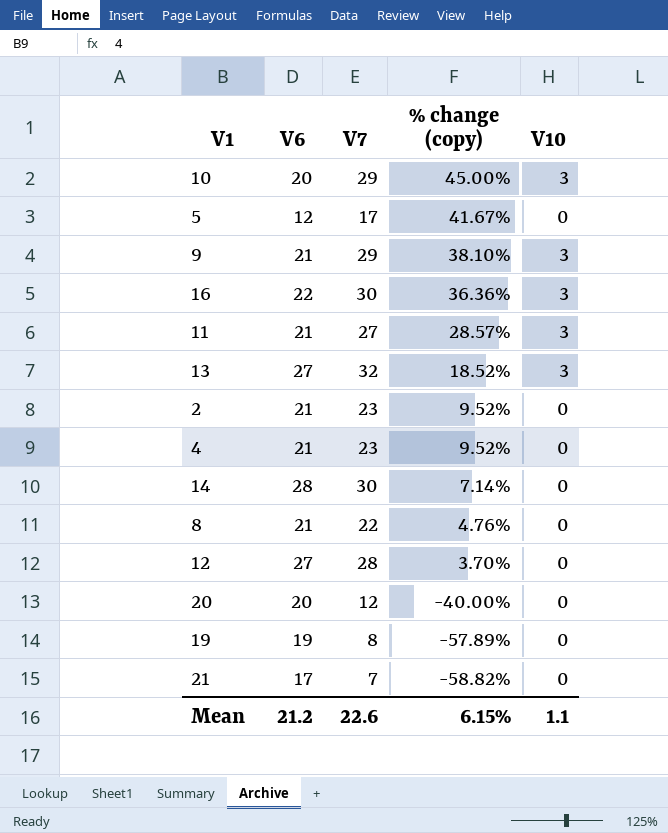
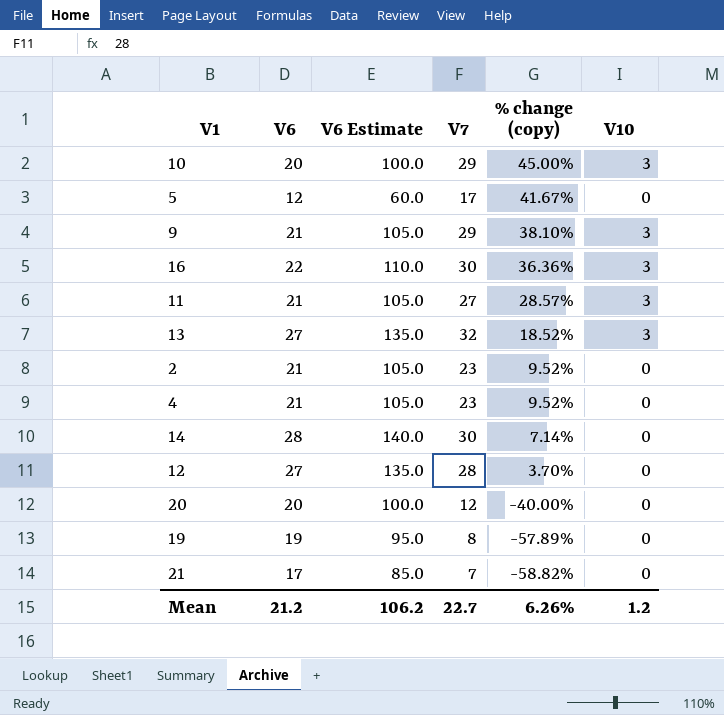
column V6 Estimate | formula: none -> [V6] * 5
row 8: 21 | 22 | 4.76% | 0 -> none
Mean | V7: 22.6 -> 22.7
Mean | % change (copy): 6.15% -> 6.26%
Mean | V10: 1.1 -> 1.2

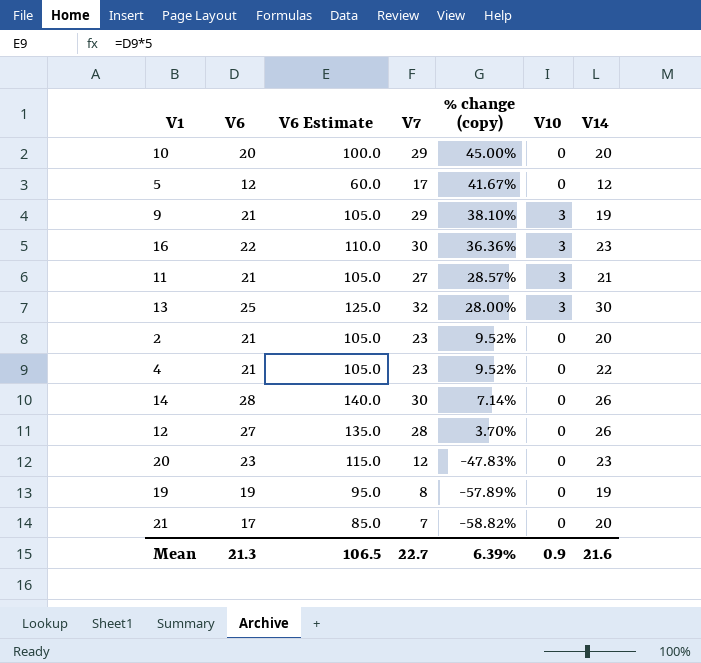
column V14 | position: none -> 7
10 | V10: 3 -> 0
13 | V6: 27 -> 25
13 | V6 Estimate: 135.0 -> 125.0
13 | % change (copy): 18.52% -> 28.00%
20 | V6: 20 -> 23
20 | V6 Estimate: 100.0 -> 115.0
20 | % change (copy): -40.00% -> -47.83%
Mean | V6: 21.2 -> 21.3
Mean | V6 Estimate: 106.2 -> 106.5
Mean | % change (copy): 6.26% -> 6.39%
Mean | V10: 1.2 -> 0.9

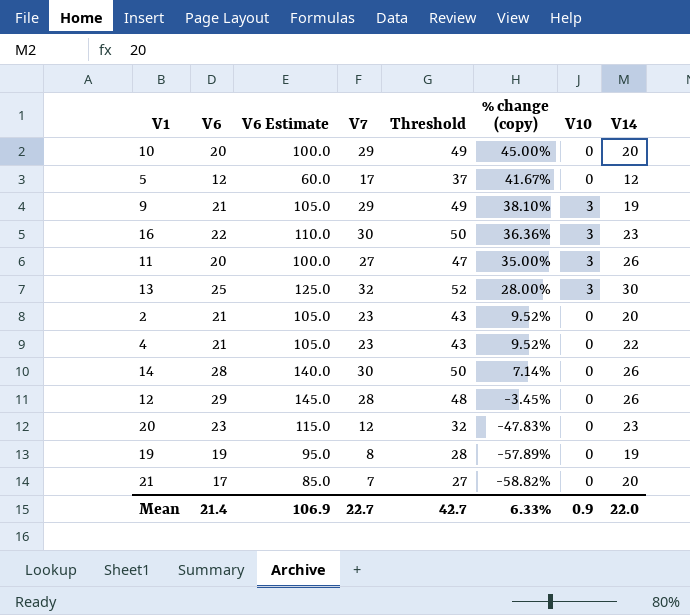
column Threshold | formula: none -> [V7] + 20
11 | V6: 21 -> 20
11 | V6 Estimate: 105.0 -> 100.0
11 | % change (copy): 28.57% -> 35.00%
11 | V14: 21 -> 26
12 | V6: 27 -> 29
12 | V6 Estimate: 135.0 -> 145.0
12 | % change (copy): 3.70% -> -3.45%
Mean | V6: 21.3 -> 21.4
Mean | V6 Estimate: 106.5 -> 106.9
Mean | % change (copy): 6.39% -> 6.33%
Mean | V14: 21.6 -> 22.0

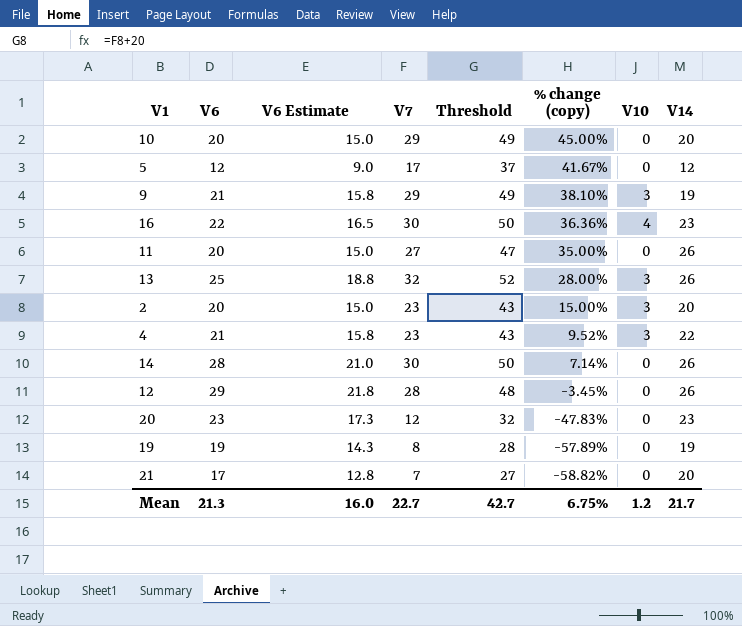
column V6 Estimate | formula: [V6] * 5 -> [V6] * 0.75
16 | V10: 3 -> 4
11 | V10: 3 -> 0
13 | V14: 30 -> 26
2 | V6: 21 -> 20
2 | % change (copy): 9.52% -> 15.00%
2 | V10: 0 -> 3
4 | V10: 0 -> 3
Mean | V6: 21.4 -> 21.3
Mean | V6 Estimate: 106.9 -> 16.0
Mean | % change (copy): 6.33% -> 6.75%
Mean | V10: 0.9 -> 1.2
Mean | V14: 22.0 -> 21.7

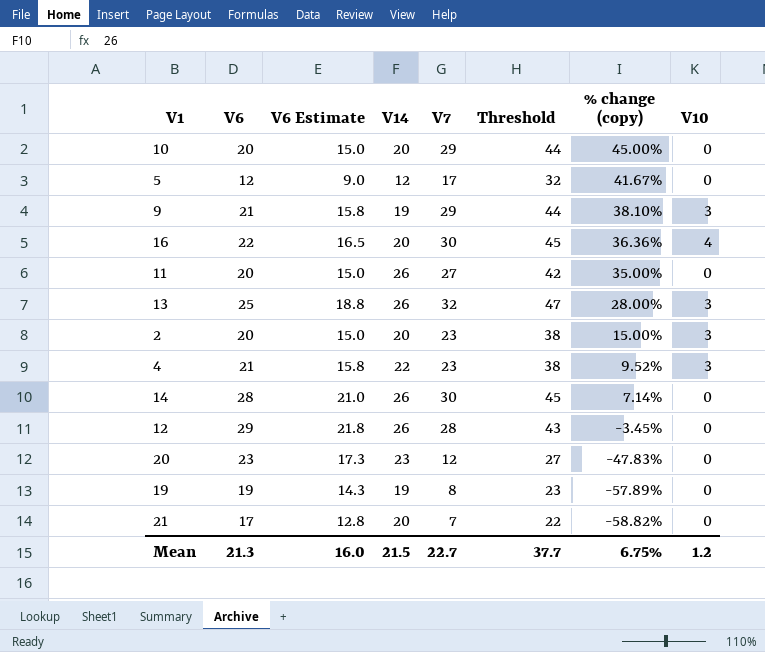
column V14 | position: 8 -> 4
column Threshold | formula: [V7] + 20 -> [V7] + 15
16 | V14: 23 -> 20
Mean | V14: 21.7 -> 21.5
Mean | Threshold: 42.7 -> 37.7

